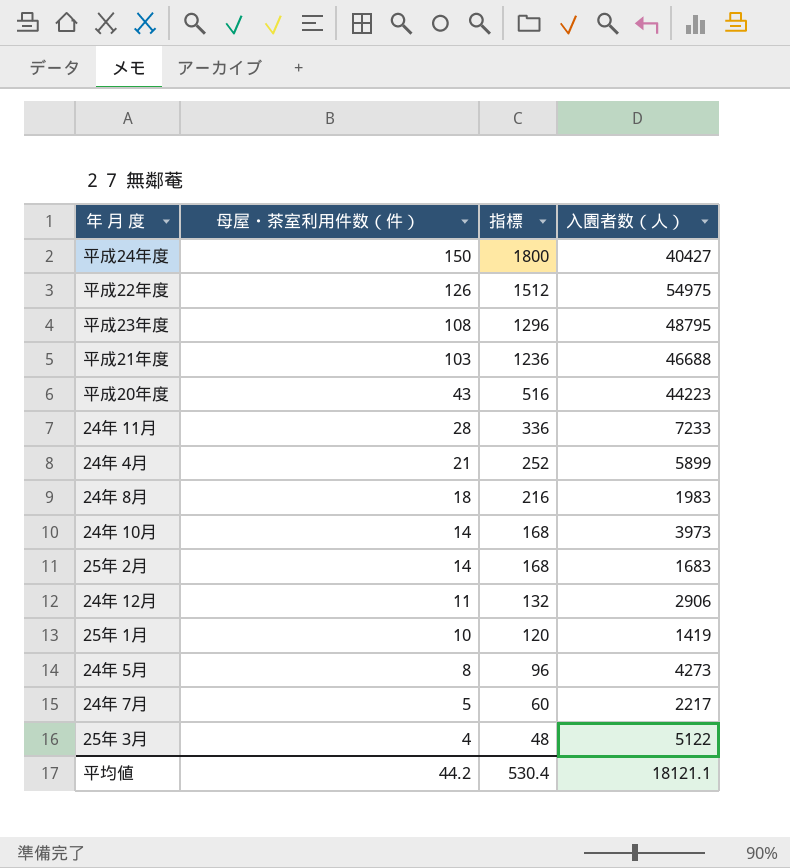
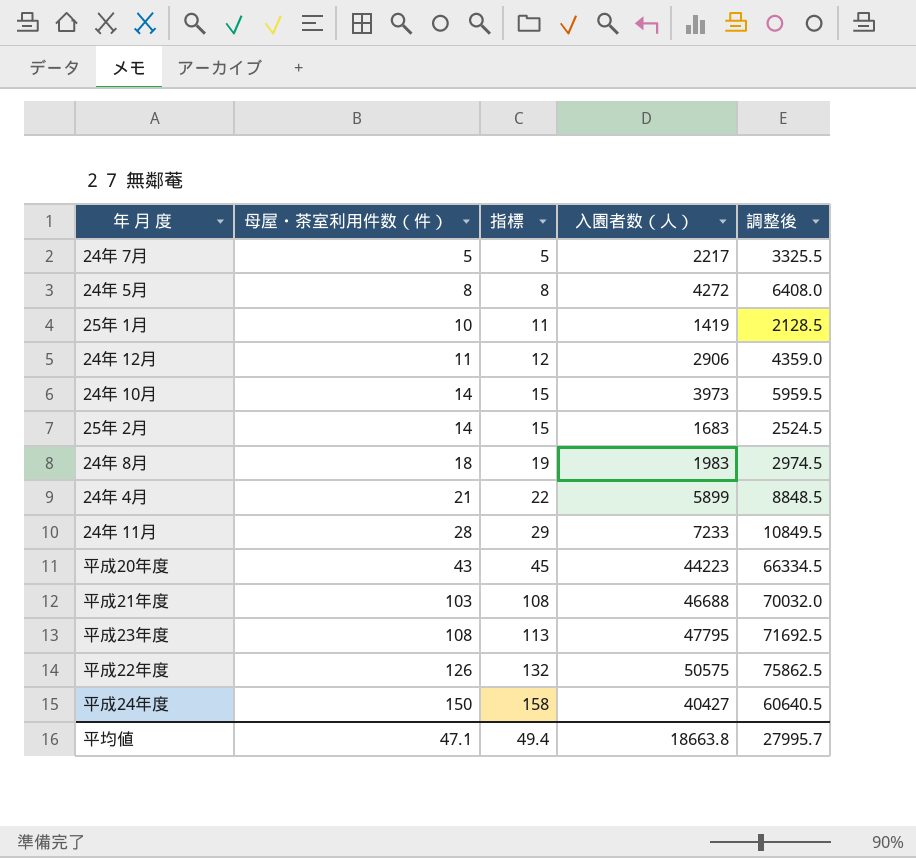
row order: 母屋・茶室利用件数（件） descending -> 母屋・茶室利用件数（件） ascending
column 指標 | formula: [母屋・茶室利用件数（件）] * 12 -> [母屋・茶室利用件数（件）] * 1.05
column 調整後 | formula: none -> [入園者数（人）] * 1.5
row 25年 3月: 4 | 48 | 5122 -> none
24年 5月 | 入園者数（人）: 4273 -> 4272
平成23年度 | 入園者数（人）: 48795 -> 47795
平成22年度 | 入園者数（人）: 54975 -> 50575
平均値 | 母屋・茶室利用件数（件）: 44.2 -> 47.1
平均値 | 指標: 530.4 -> 49.4
平均値 | 入園者数（人）: 18121.1 -> 18663.8

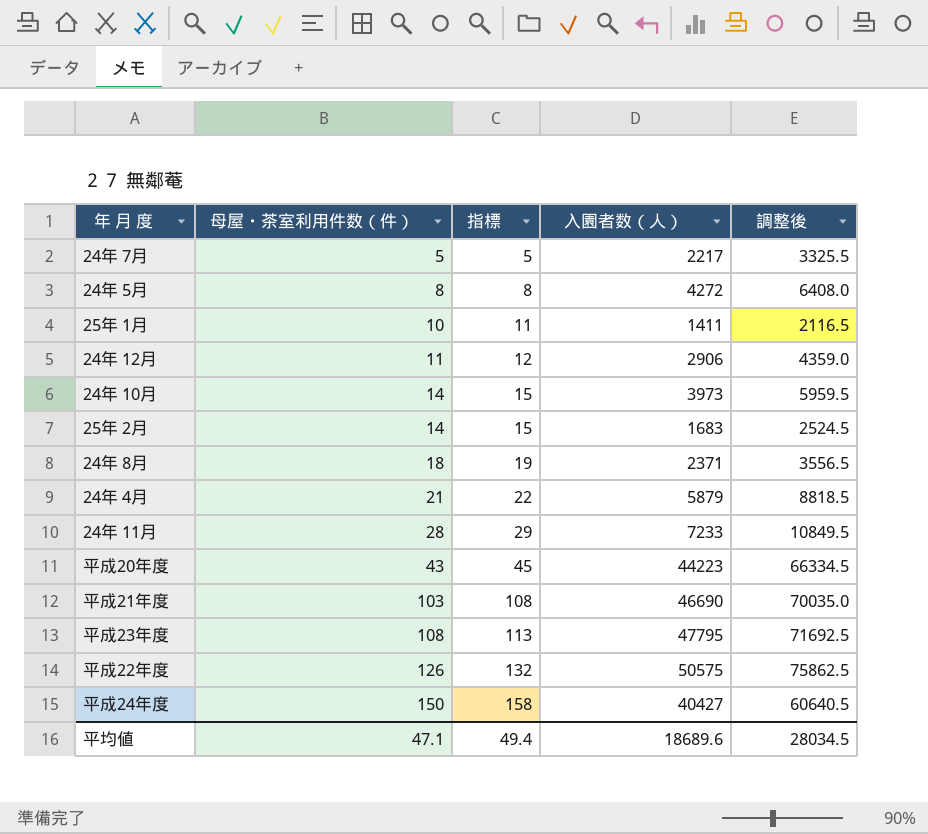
25年 1月 | 入園者数（人）: 1419 -> 1411
25年 1月 | 調整後: 2128.5 -> 2116.5
24年 8月 | 入園者数（人）: 1983 -> 2371
24年 8月 | 調整後: 2974.5 -> 3556.5
24年 4月 | 入園者数（人）: 5899 -> 5879
24年 4月 | 調整後: 8848.5 -> 8818.5
平成21年度 | 入園者数（人）: 46688 -> 46690
平成21年度 | 調整後: 70032.0 -> 70035.0
平均値 | 入園者数（人）: 18663.8 -> 18689.6
平均値 | 調整後: 27995.7 -> 28034.5

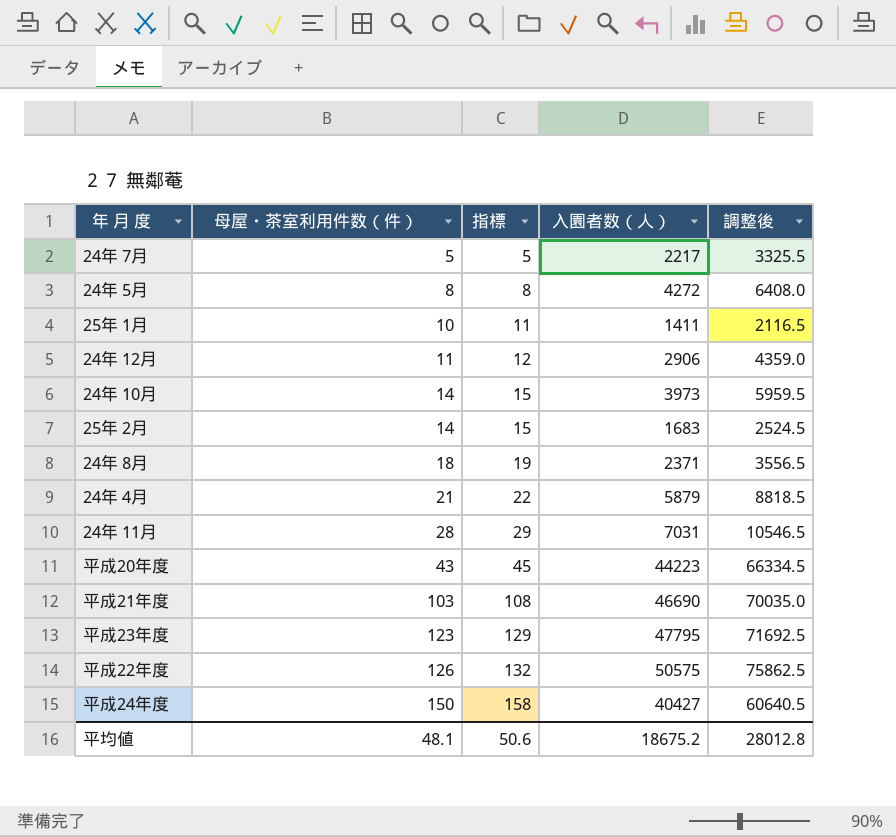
24年 11月 | 入園者数（人）: 7233 -> 7031
24年 11月 | 調整後: 10849.5 -> 10546.5
平成23年度 | 母屋・茶室利用件数（件）: 108 -> 123
平成23年度 | 指標: 113 -> 129
平均値 | 母屋・茶室利用件数（件）: 47.1 -> 48.1
平均値 | 指標: 49.4 -> 50.6
平均値 | 入園者数（人）: 18689.6 -> 18675.2
平均値 | 調整後: 28034.5 -> 28012.8

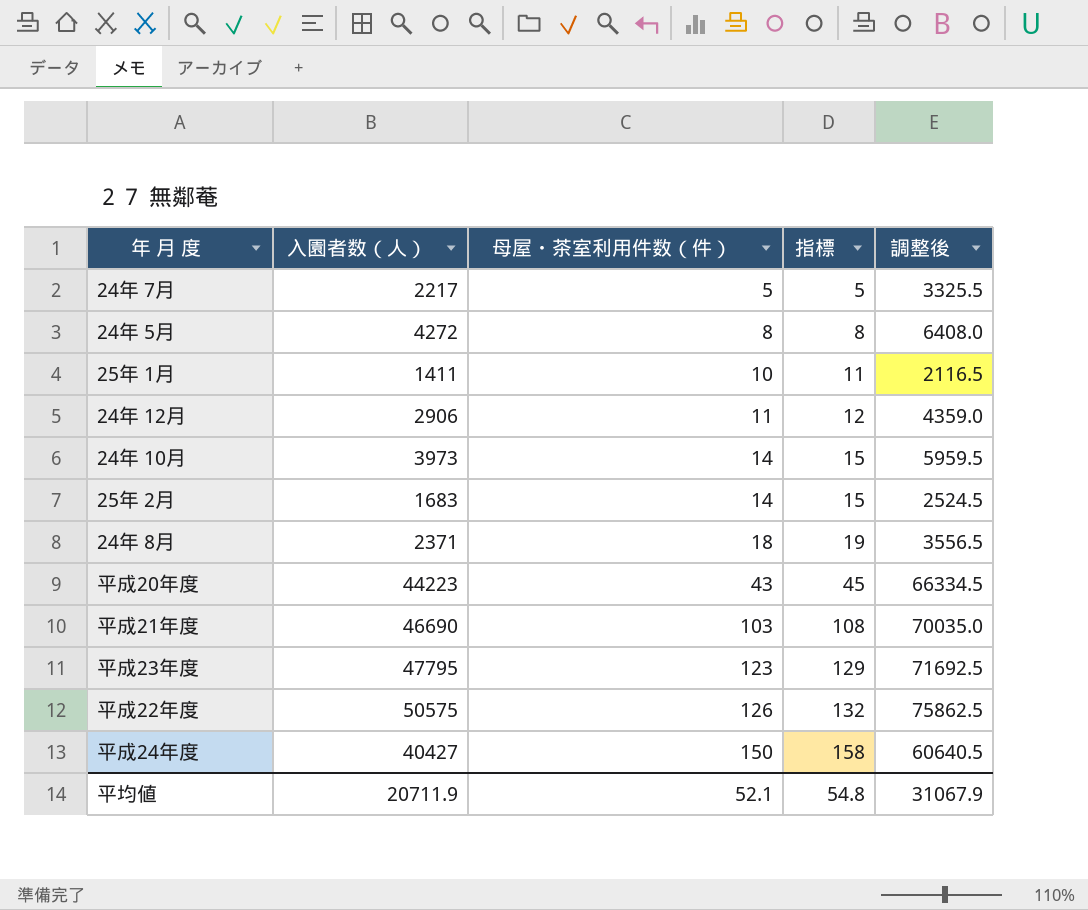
column 入園者数（人） | position: 4 -> 2
row 24年 4月: 21 | 22 | 5879 | 8818.5 -> none
row 24年 11月: 28 | 29 | 7031 | 10546.5 -> none
平均値 | 入園者数（人）: 18675.2 -> 20711.9
平均値 | 母屋・茶室利用件数（件）: 48.1 -> 52.1
平均値 | 指標: 50.6 -> 54.8
平均値 | 調整後: 28012.8 -> 31067.9

